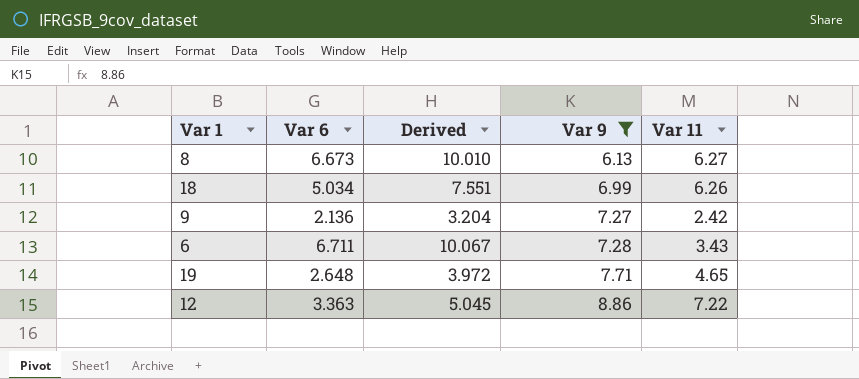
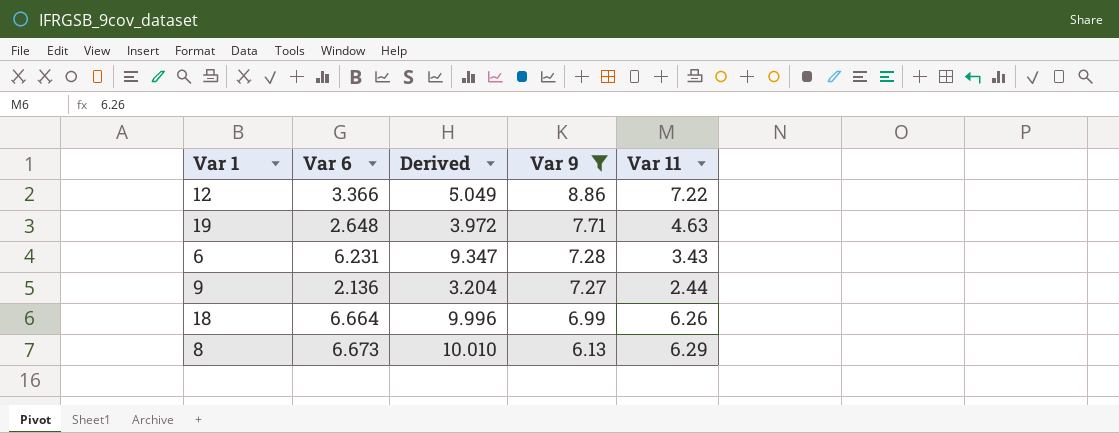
row order: Var 9 ascending -> Var 9 descending
12 | Var 6: 3.363 -> 3.366
12 | Derived: 5.045 -> 5.049
19 | Var 11: 4.65 -> 4.63
6 | Var 6: 6.711 -> 6.231
6 | Derived: 10.067 -> 9.347
9 | Var 11: 2.42 -> 2.44
18 | Var 6: 5.034 -> 6.664
18 | Derived: 7.551 -> 9.996
8 | Var 11: 6.27 -> 6.29

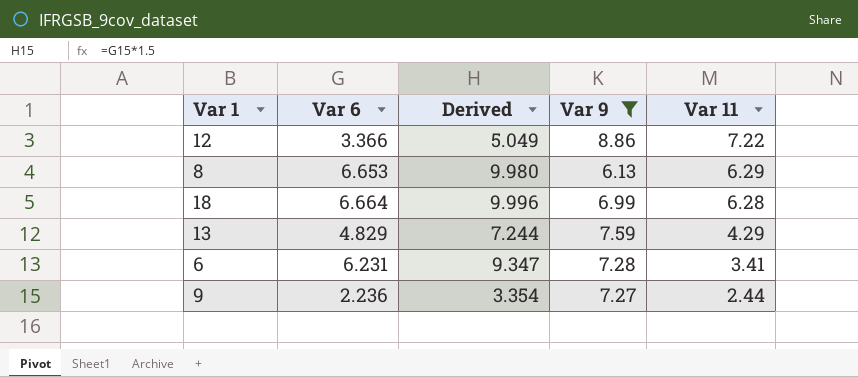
row order: Var 9 descending -> Var 11 descending
row 19: 2.648 | 3.972 | 7.71 | 4.63 -> none
8 | Var 6: 6.673 -> 6.653
8 | Derived: 10.010 -> 9.980
18 | Var 11: 6.26 -> 6.28
row 13: none -> 4.829 | 7.244 | 7.59 | 4.29
6 | Var 11: 3.43 -> 3.41
9 | Var 6: 2.136 -> 2.236
9 | Derived: 3.204 -> 3.354

